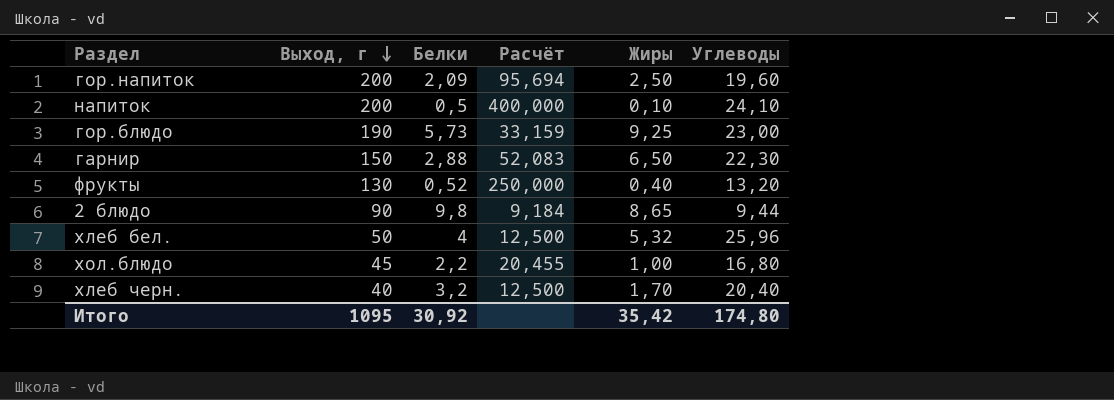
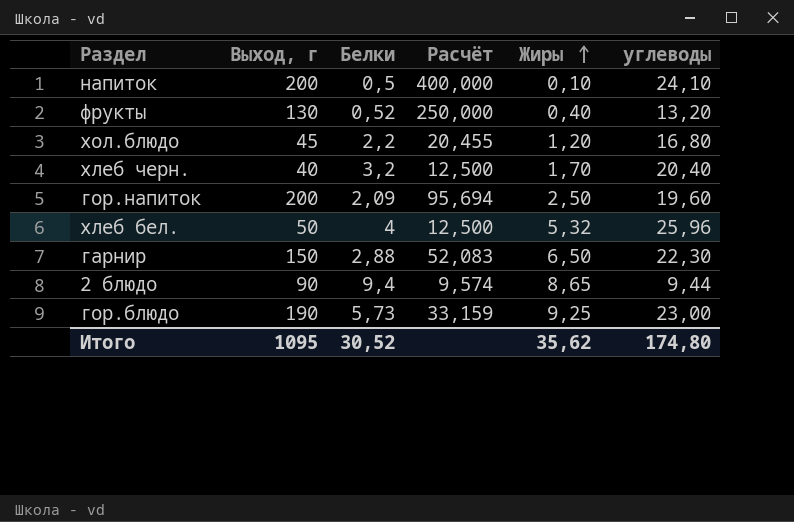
row order: Выход, г descending -> Жиры ascending
column name: Углеводы -> углеводы
хол.блюдо | Жиры: 1,00 -> 1,20
2 блюдо | Белки: 9,8 -> 9,4
2 блюдо | Расчёт: 9,184 -> 9,574
Итого | Белки: 30,92 -> 30,52
Итого | Жиры: 35,42 -> 35,62

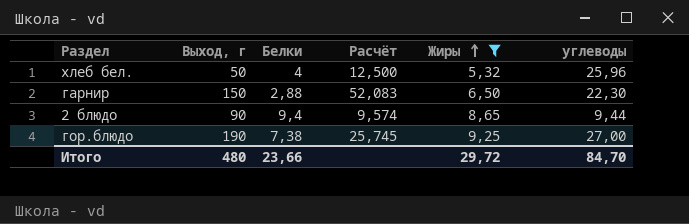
filter: none -> Жиры >= 5,32
гор.блюдо | Белки: 5,73 -> 7,38
гор.блюдо | Расчёт: 33,159 -> 25,745
гор.блюдо | углеводы: 23,00 -> 27,00
Итого | Выход, г: 1095 -> 480
Итого | Белки: 30,52 -> 23,66
Итого | Жиры: 35,62 -> 29,72
Итого | углеводы: 174,80 -> 84,70

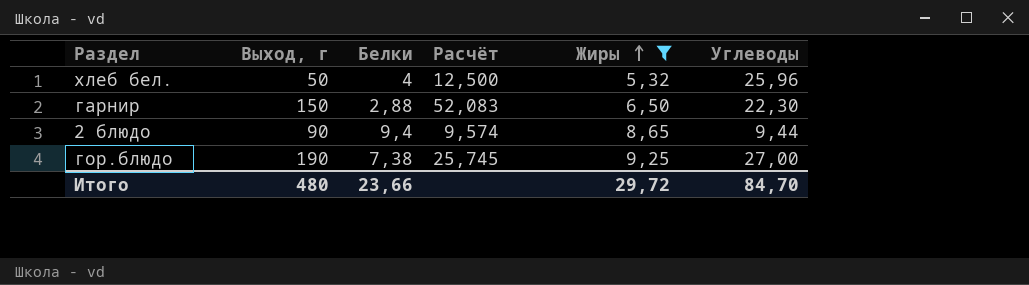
column name: углеводы -> Углеводы

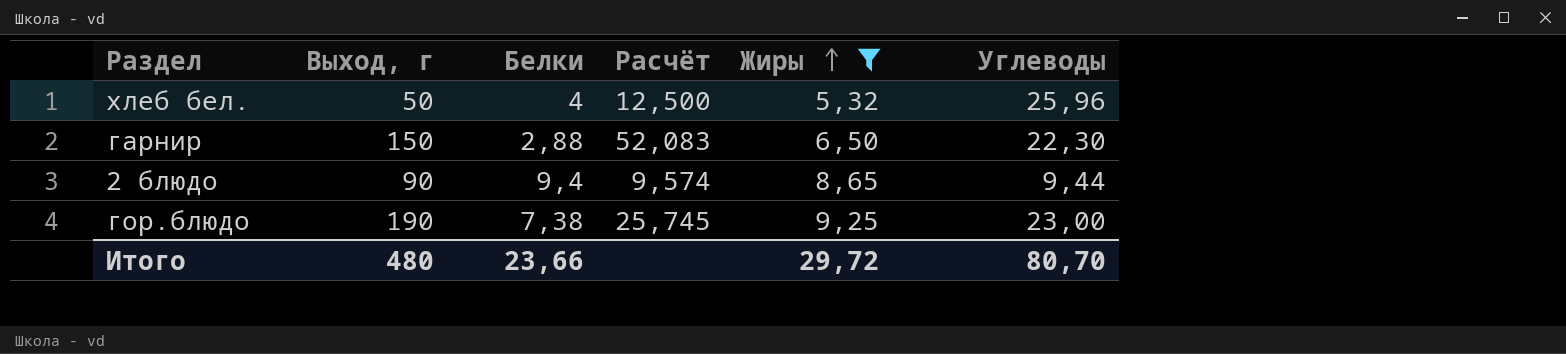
гор.блюдо | Углеводы: 27,00 -> 23,00
Итого | Углеводы: 84,70 -> 80,70

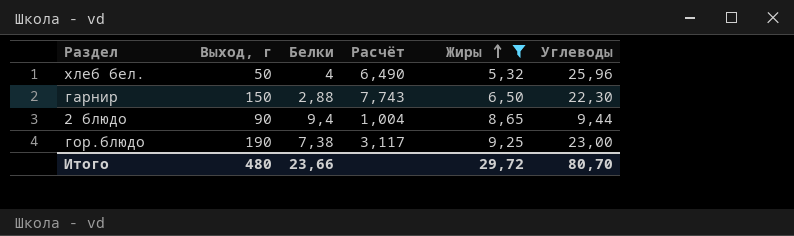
column Расчёт | formula: [Выход, г] / [Белки] -> [Углеводы] / [Белки]

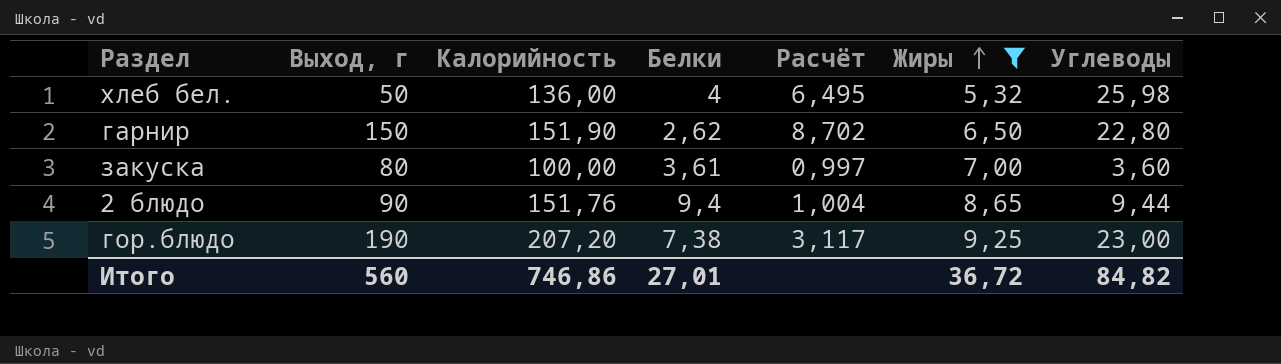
column Калорийность | position: none -> 3
хлеб бел. | Расчёт: 6,490 -> 6,495
хлеб бел. | Углеводы: 25,96 -> 25,98
гарнир | Белки: 2,88 -> 2,62
гарнир | Расчёт: 7,743 -> 8,702
гарнир | Углеводы: 22,30 -> 22,80
row закуска: none -> 80 | 100,00 | 3,61 | 0,997 | 7,00 | 3,60
Итого | Выход, г: 480 -> 560
Итого | Белки: 23,66 -> 27,01
Итого | Жиры: 29,72 -> 36,72
Итого | Углеводы: 80,70 -> 84,82

